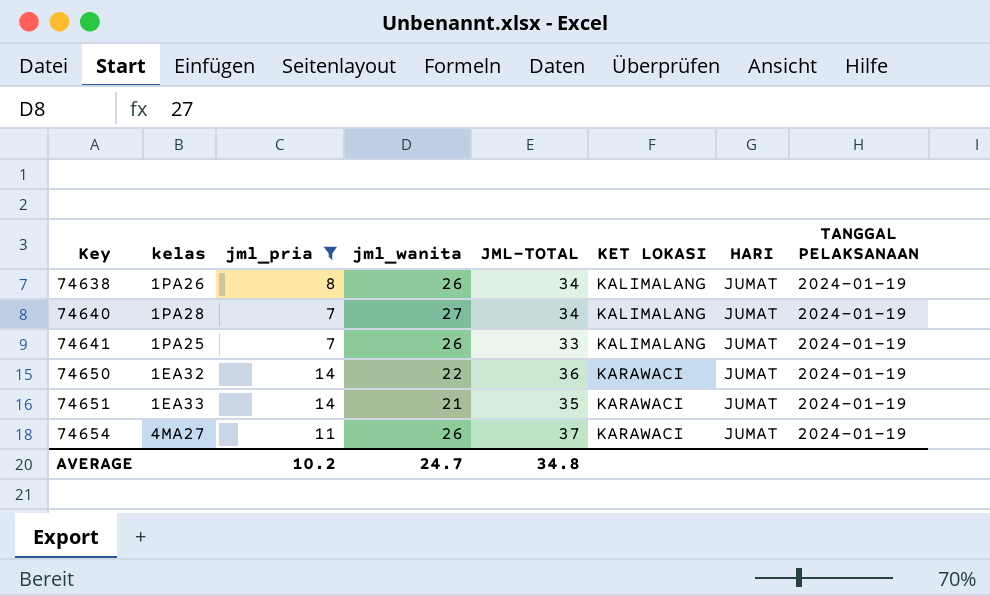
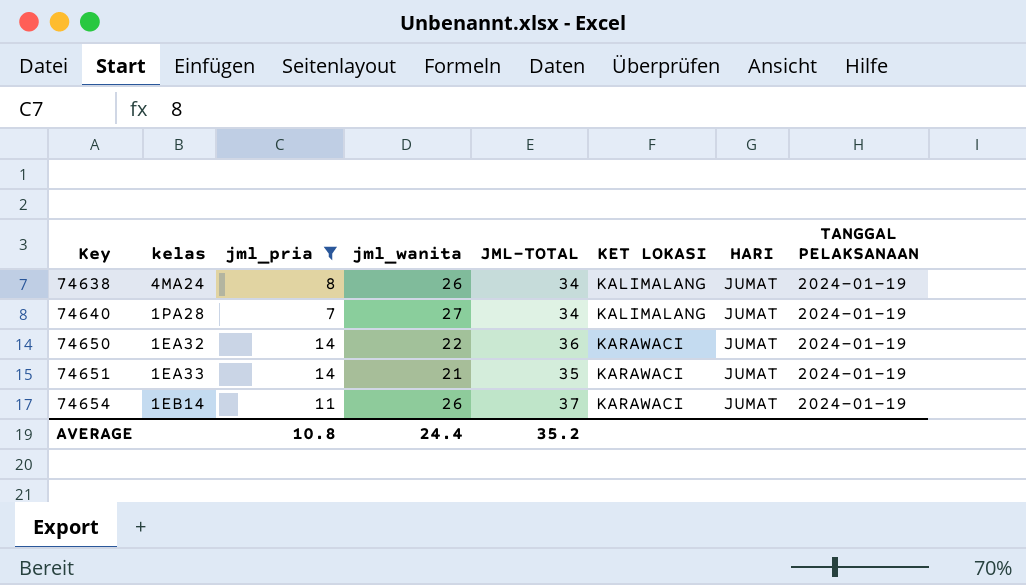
row 74641: 1PA25 | 7 | 26 | 33 | KALIMALANG | JUMAT | 2024-01-19 -> none
74638 | kelas: 1PA26 -> 4MA24
74654 | kelas: 4MA27 -> 1EB14
AVERAGE | jml_pria: 10.2 -> 10.8
AVERAGE | jml_wanita: 24.7 -> 24.4
AVERAGE | JML-TOTAL: 34.8 -> 35.2

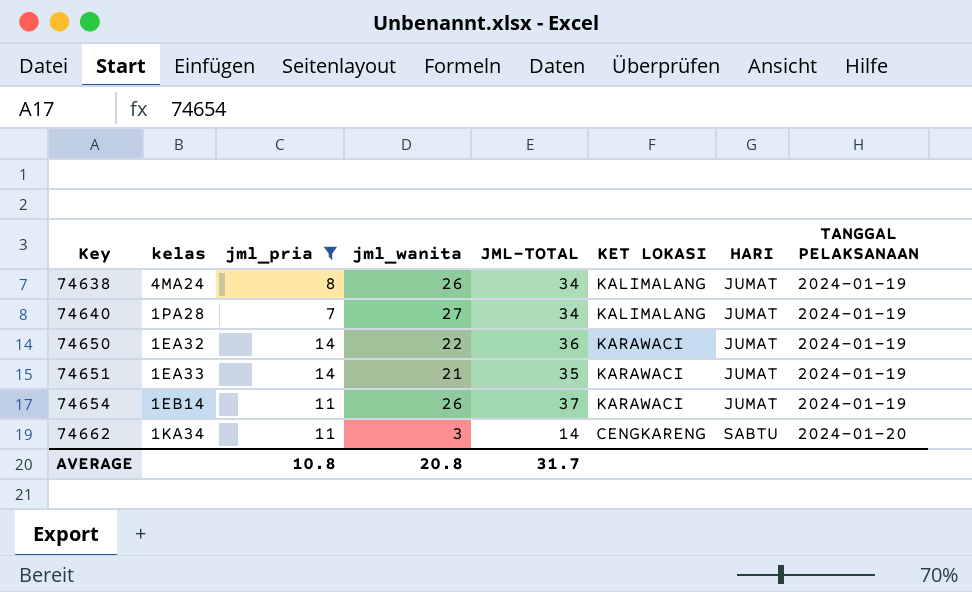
row 74662: none -> 1KA34 | 11 | 3 | 14 | CENGKARENG | SABTU | 2024-01-20
AVERAGE | jml_wanita: 24.4 -> 20.8
AVERAGE | JML-TOTAL: 35.2 -> 31.7

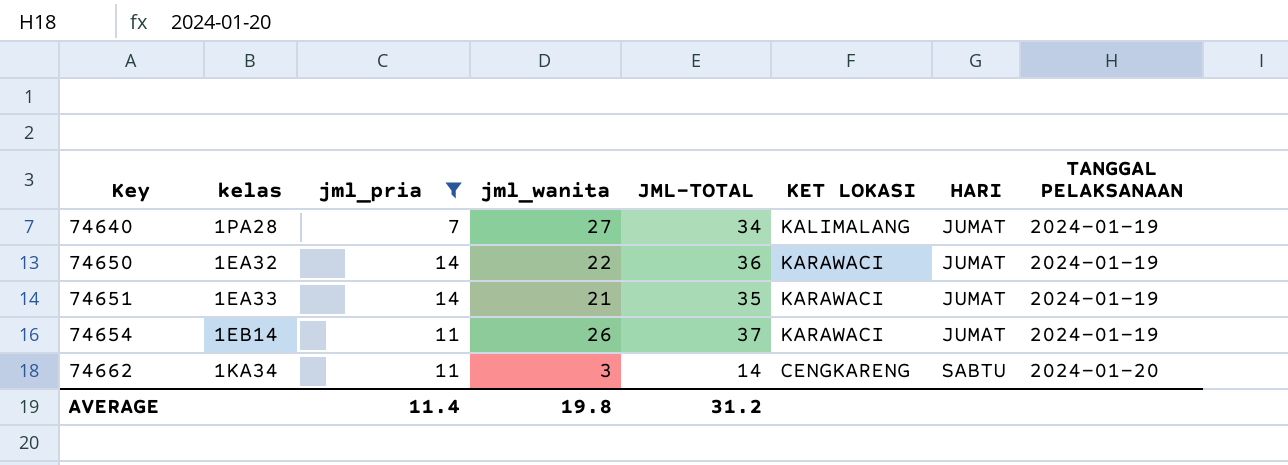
row 74638: 4MA24 | 8 | 26 | 34 | KALIMALANG | JUMAT | 2024-01-19 -> none
AVERAGE | jml_pria: 10.8 -> 11.4
AVERAGE | jml_wanita: 20.8 -> 19.8
AVERAGE | JML-TOTAL: 31.7 -> 31.2

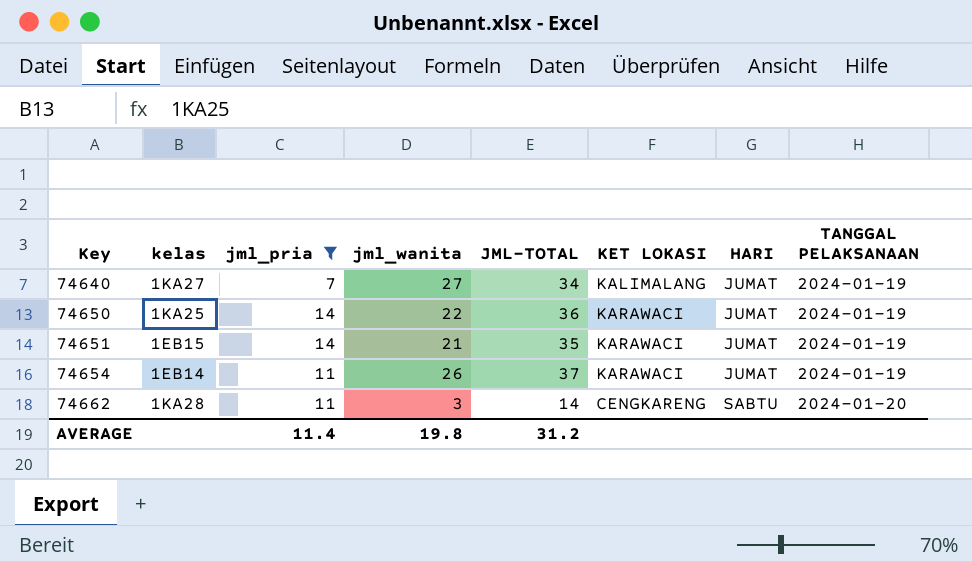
74640 | kelas: 1PA28 -> 1KA27
74650 | kelas: 1EA32 -> 1KA25
74651 | kelas: 1EA33 -> 1EB15
74662 | kelas: 1KA34 -> 1KA28

